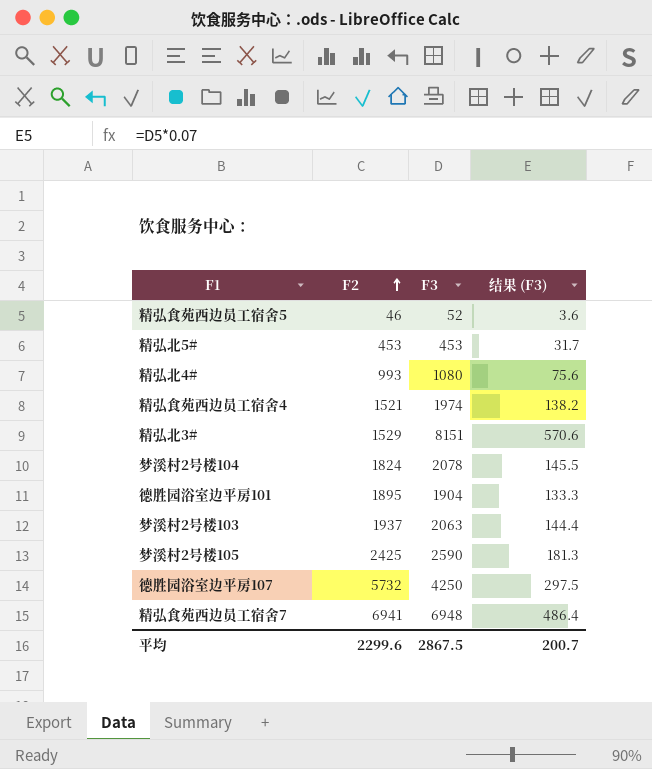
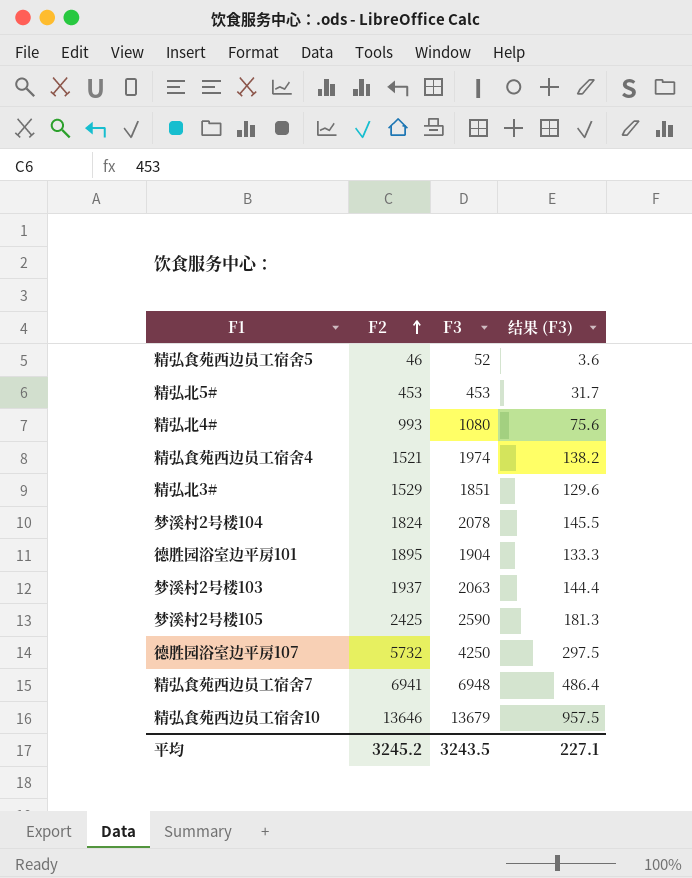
精弘北3# | F3: 8151 -> 1851
精弘北3# | 结果 (F3): 570.6 -> 129.6
row 精弘食苑西边员工宿舍10: none -> 13646 | 13679 | 957.5
平均 | F2: 2299.6 -> 3245.2
平均 | F3: 2867.5 -> 3243.5
平均 | 结果 (F3): 200.7 -> 227.1

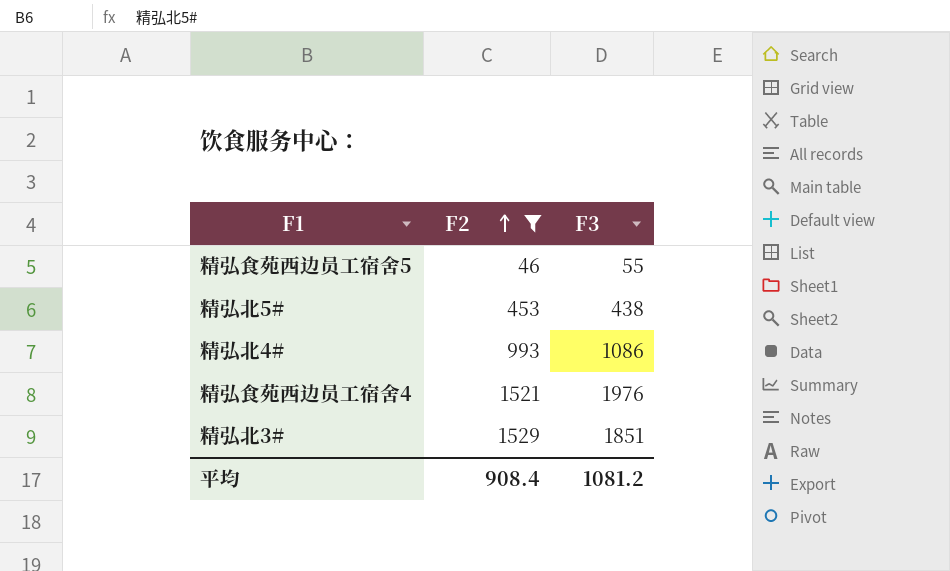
filter: none -> F2 <= 1529
column 结果 (F3) | formula: [F3] * 0.07 -> none
精弘食苑西边员工宿舍5 | F3: 52 -> 55
精弘北5# | F3: 453 -> 438
精弘北4# | F3: 1080 -> 1086
精弘食苑西边员工宿舍4 | F3: 1974 -> 1976
平均 | F2: 3245.2 -> 908.4
平均 | F3: 3243.5 -> 1081.2

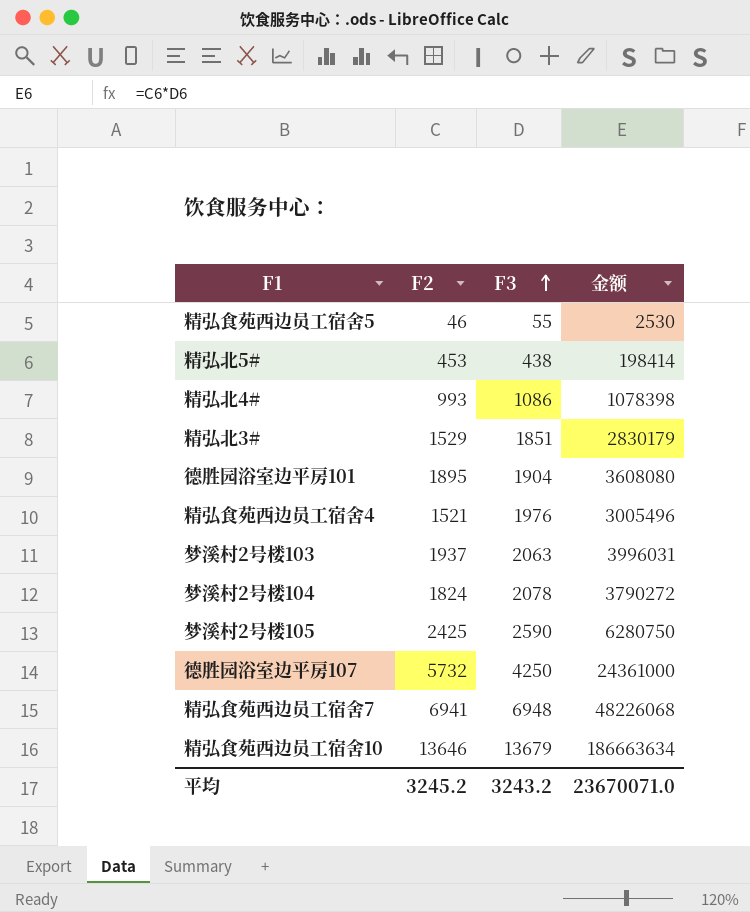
filter: F2 <= 1529 -> none
row order: F2 ascending -> F3 ascending
column 金额 | formula: none -> [F2] * [F3]
平均 | F2: 908.4 -> 3245.2
平均 | F3: 1081.2 -> 3243.2

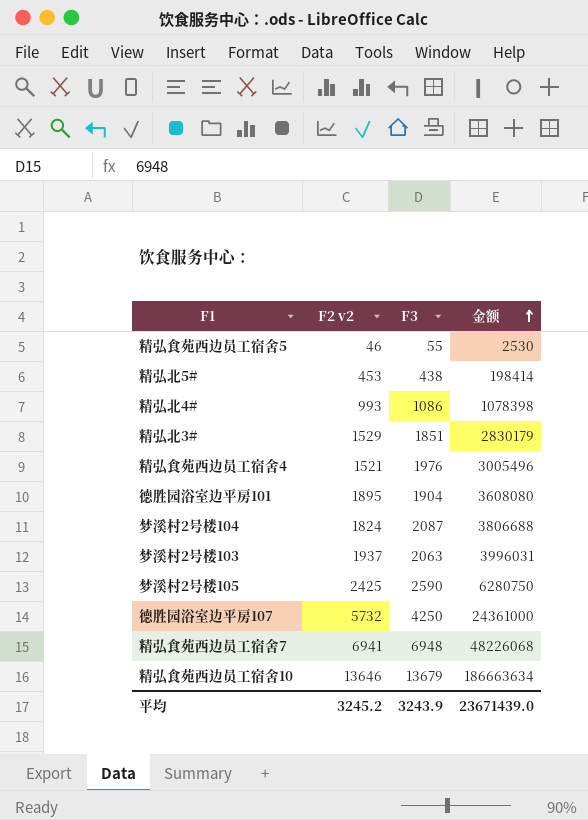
row order: F3 ascending -> 金额 ascending
column name: F2 -> F2 v2
梦溪村2号楼104 | F3: 2078 -> 2087
梦溪村2号楼104 | 金额: 3790272 -> 3806688
平均 | F3: 3243.2 -> 3243.9
平均 | 金额: 23670071.0 -> 23671439.0

